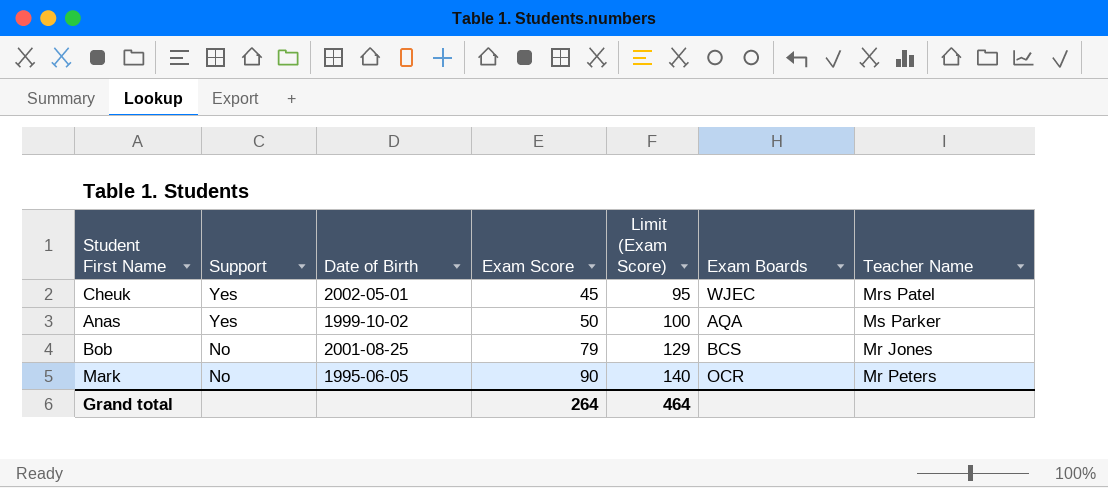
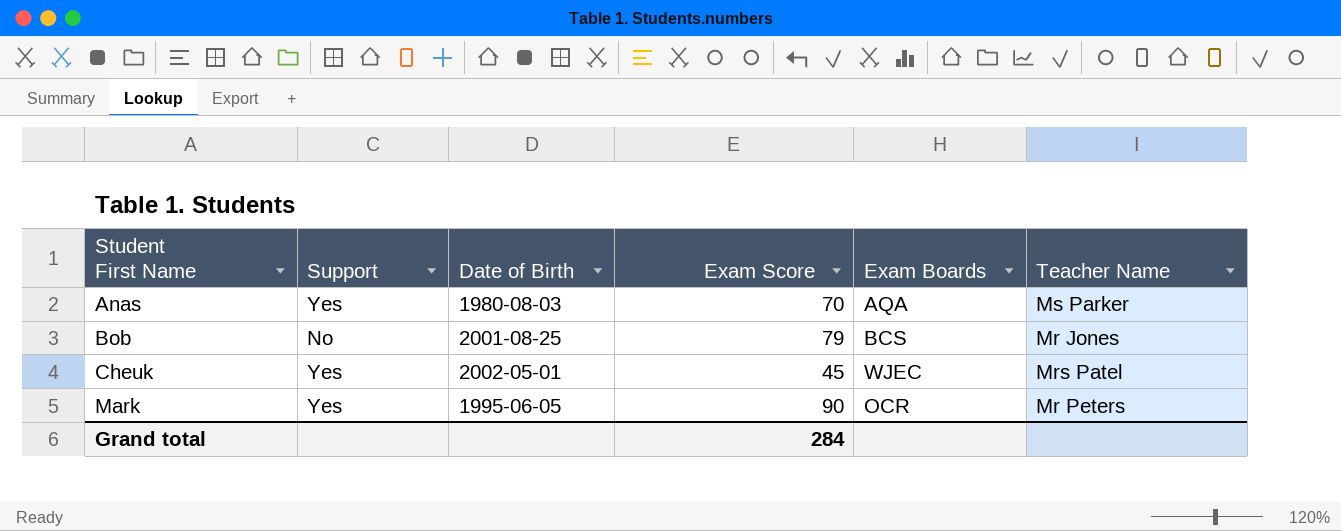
row order: Support descending -> Student First Name ascending
column Limit (Exam Score) | formula: [Exam Score] + 50 -> none
Anas | Date of Birth: 1999-10-02 -> 1980-08-03
Anas | Exam Score: 50 -> 70
Mark | Support: No -> Yes
Grand total | Exam Score: 264 -> 284

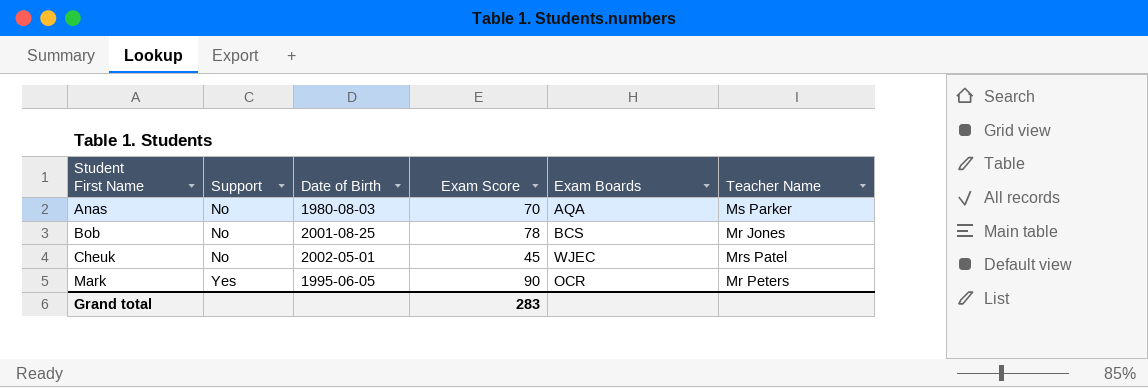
Anas | Support: Yes -> No
Bob | Exam Score: 79 -> 78
Cheuk | Support: Yes -> No
Grand total | Exam Score: 284 -> 283

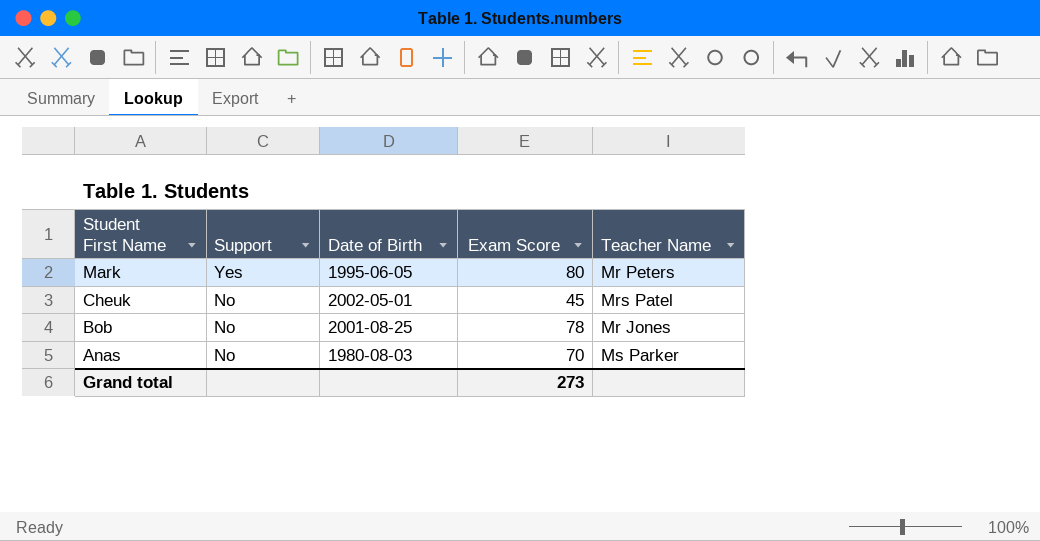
row order: Student First Name ascending -> Student First Name descending
column Exam Boards | position: 5 -> none
Mark | Exam Score: 90 -> 80
Grand total | Exam Score: 283 -> 273

